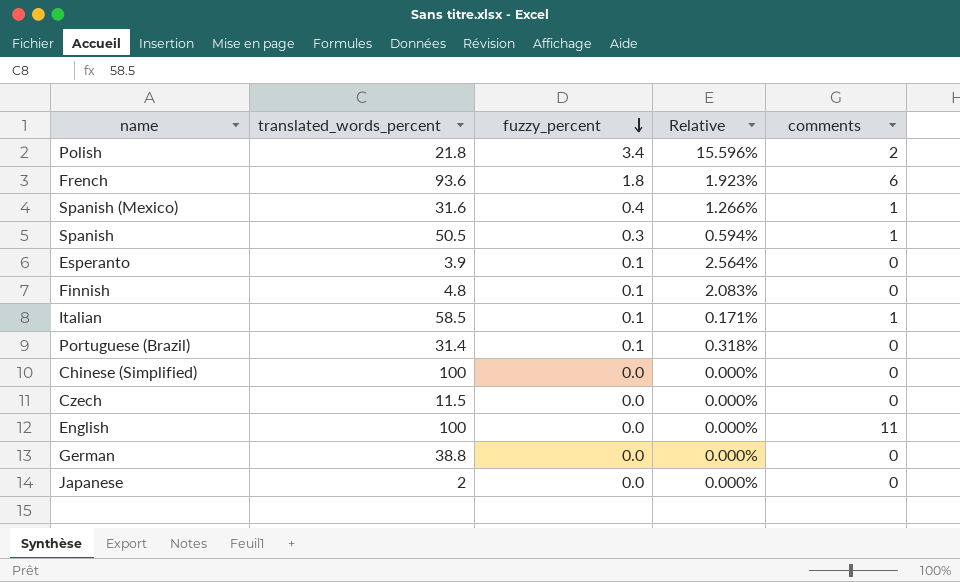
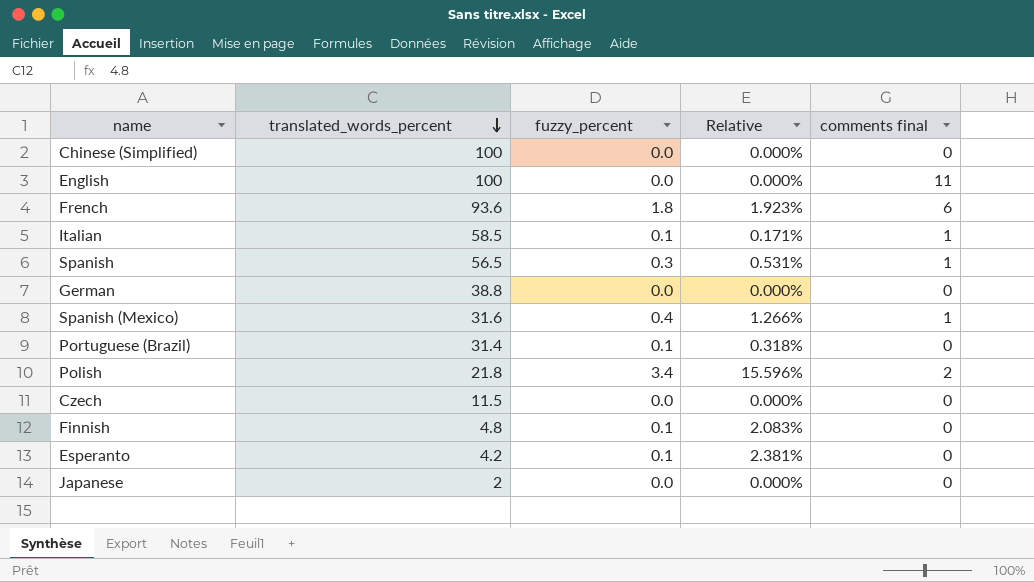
row order: fuzzy_percent descending -> translated_words_percent descending
column name: comments -> comments final
Spanish | translated_words_percent: 50.5 -> 56.5
Spanish | Relative: 0.594% -> 0.531%
Esperanto | translated_words_percent: 3.9 -> 4.2
Esperanto | Relative: 2.564% -> 2.381%

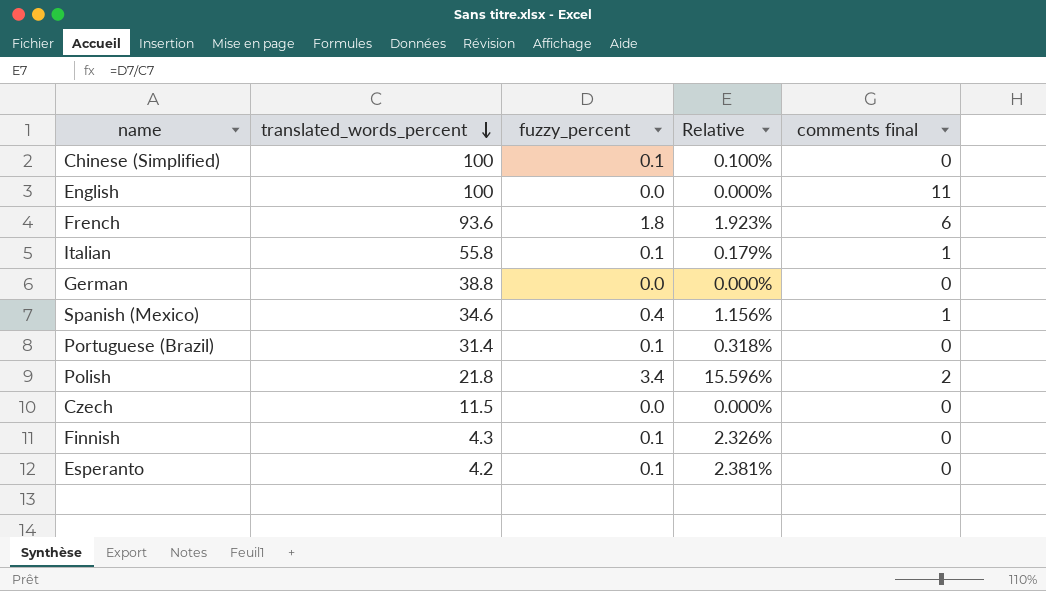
row Spanish: 56.5 | 0.3 | 0.531% | 1 -> none
row Japanese: 2 | 0.0 | 0.000% | 0 -> none
Chinese (Simplified) | fuzzy_percent: 0.0 -> 0.1
Chinese (Simplified) | Relative: 0.000% -> 0.100%
Italian | translated_words_percent: 58.5 -> 55.8
Italian | Relative: 0.171% -> 0.179%
Spanish (Mexico) | translated_words_percent: 31.6 -> 34.6
Spanish (Mexico) | Relative: 1.266% -> 1.156%
Finnish | translated_words_percent: 4.8 -> 4.3
Finnish | Relative: 2.083% -> 2.326%

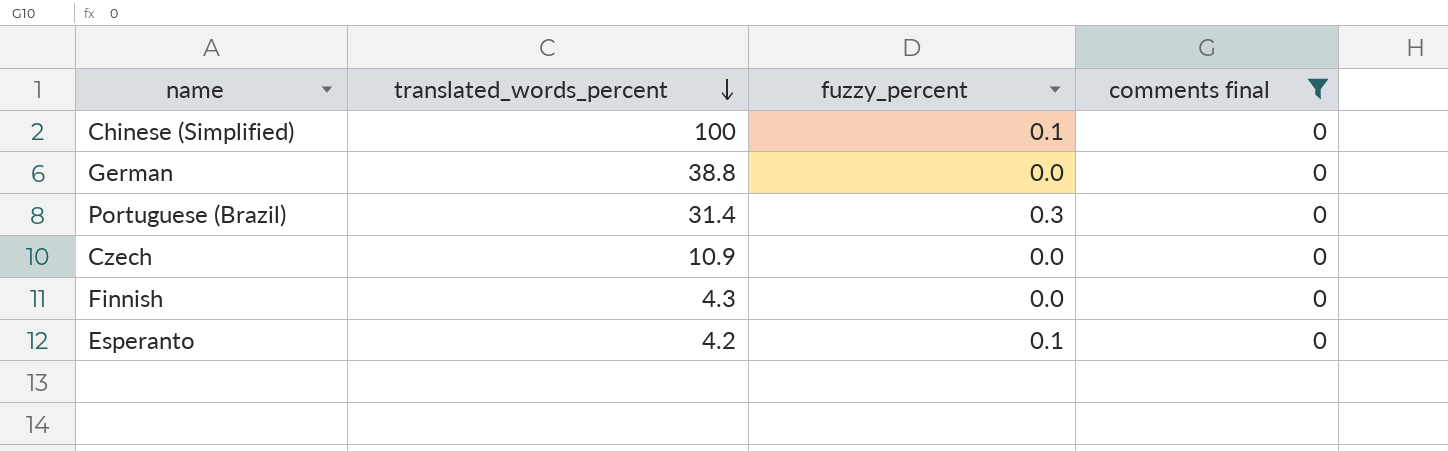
filter: none -> comments final = 0
column Relative | formula: [fuzzy_percent] / [translated_words_percent] -> none
Portuguese (Brazil) | fuzzy_percent: 0.1 -> 0.3
Czech | translated_words_percent: 11.5 -> 10.9
Finnish | fuzzy_percent: 0.1 -> 0.0

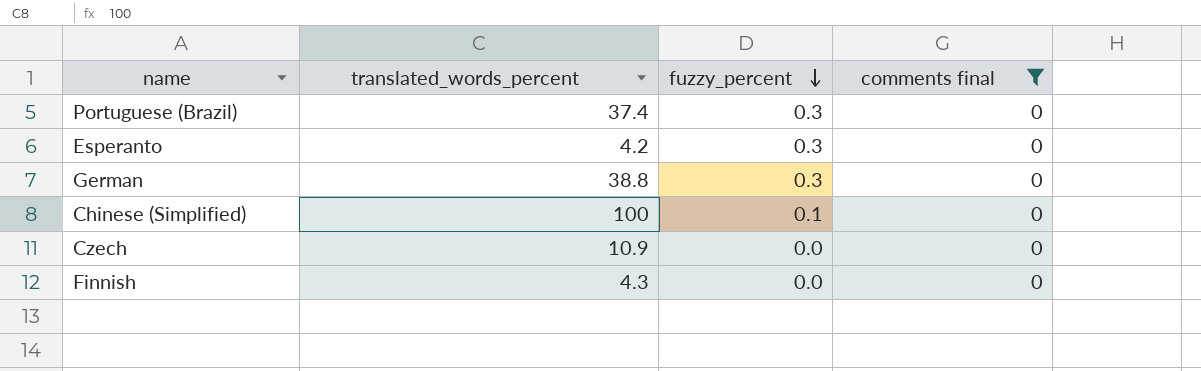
row order: translated_words_percent descending -> fuzzy_percent descending
Portuguese (Brazil) | translated_words_percent: 31.4 -> 37.4
Esperanto | fuzzy_percent: 0.1 -> 0.3
German | fuzzy_percent: 0.0 -> 0.3

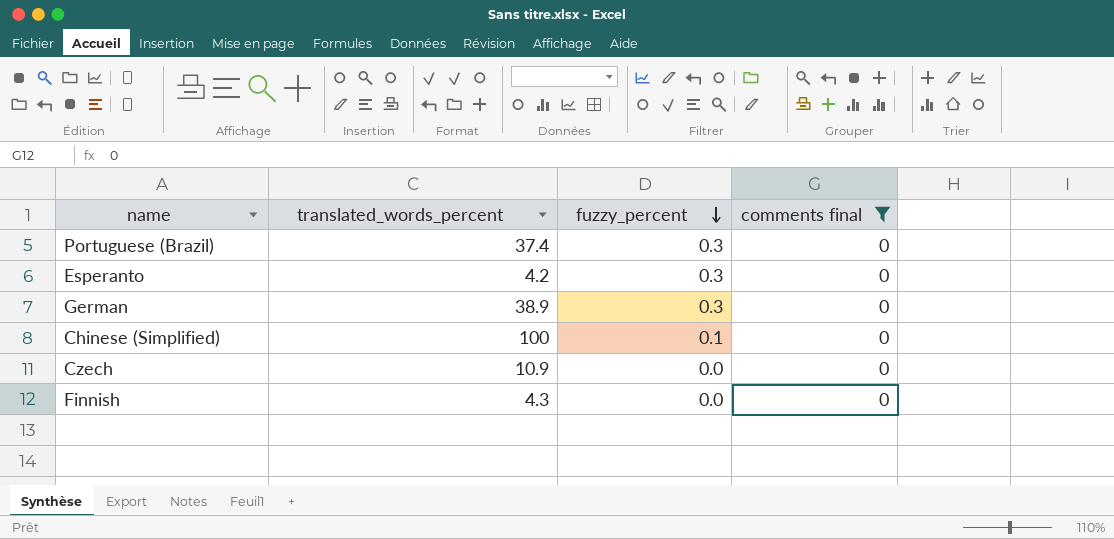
German | translated_words_percent: 38.8 -> 38.9

